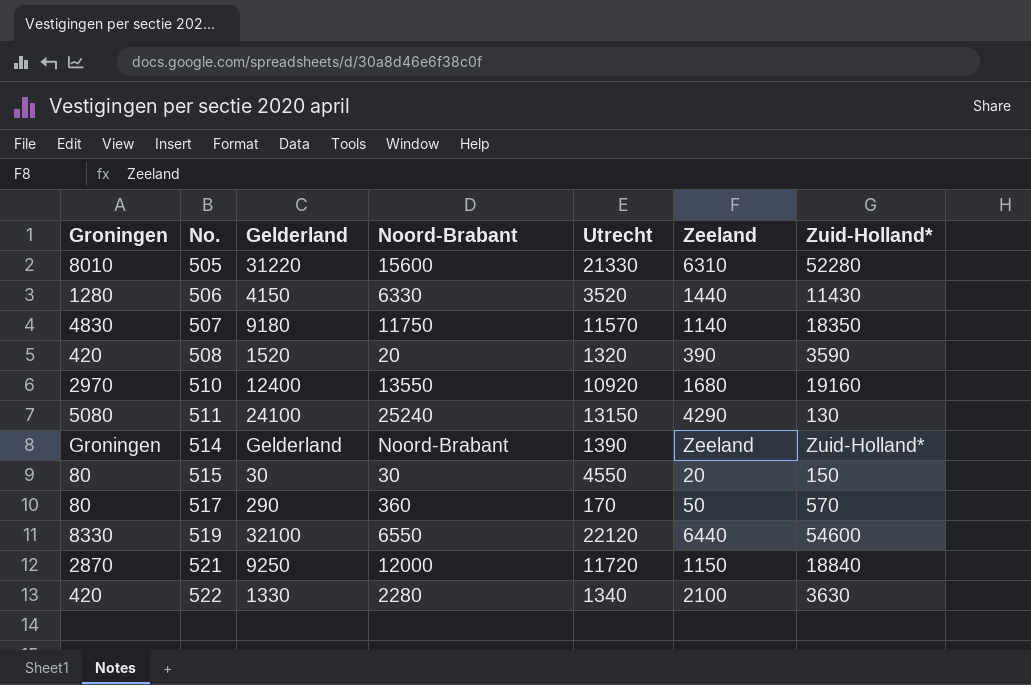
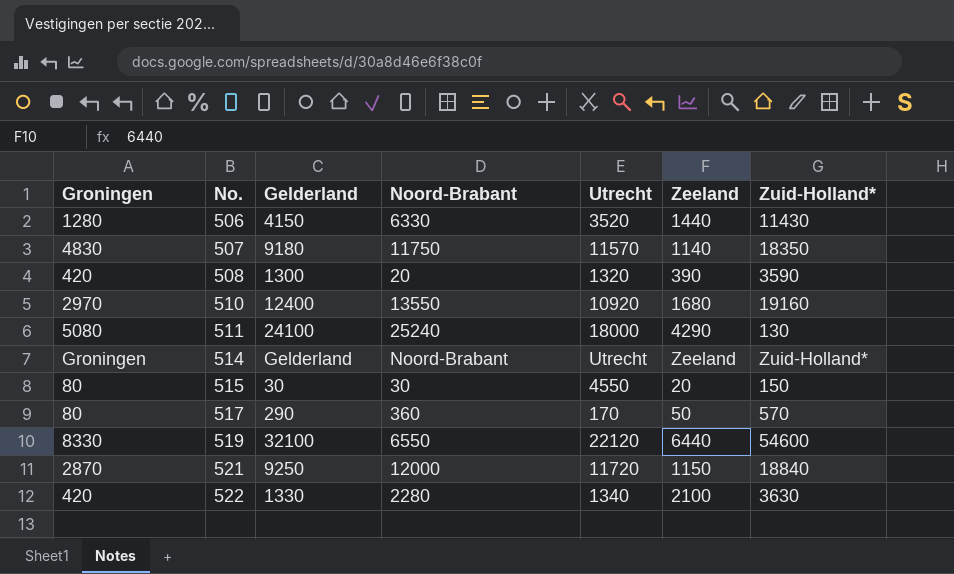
row 505: 8010 | 31220 | 15600 | 21330 | 6310 | 52280 -> none
508 | Gelderland: 1520 -> 1300
511 | Utrecht: 13150 -> 18000
514 | Utrecht: 1390 -> Utrecht

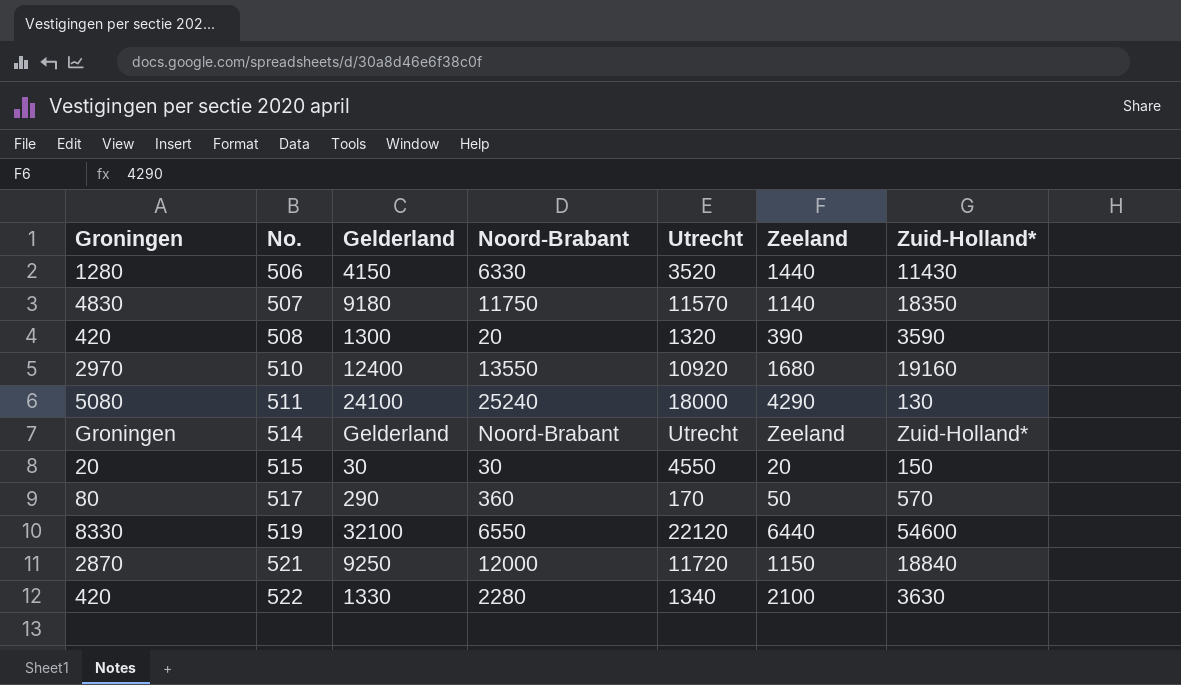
515 | Groningen: 80 -> 20

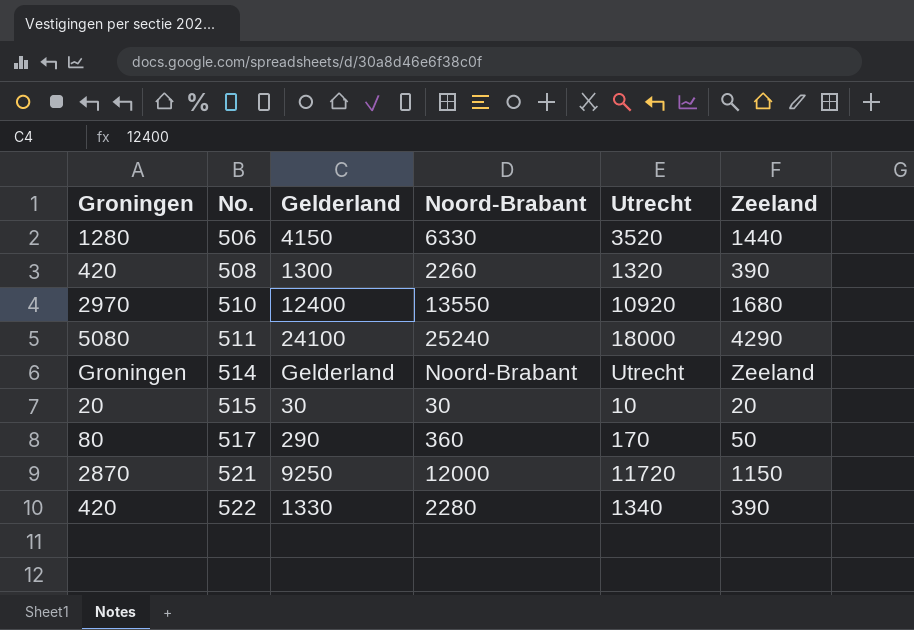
column Zuid-Holland* | position: 7 -> none
row 507: 4830 | 9180 | 11750 | 11570 | 1140 | 18350 -> none
row 519: 8330 | 32100 | 6550 | 22120 | 6440 | 54600 -> none
508 | Noord-Brabant: 20 -> 2260
515 | Utrecht: 4550 -> 10
522 | Zeeland: 2100 -> 390

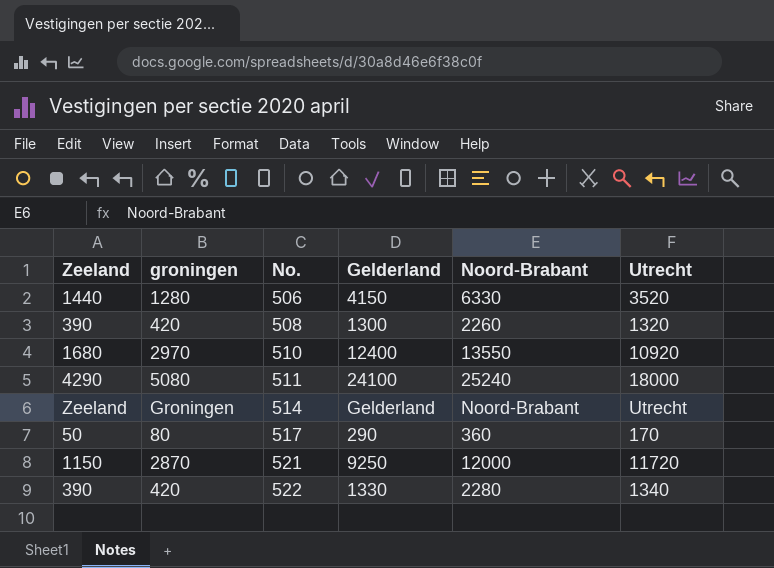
column Zeeland | position: 6 -> 1
column name: Groningen -> groningen
row 515: 20 | 30 | 30 | 10 | 20 -> none

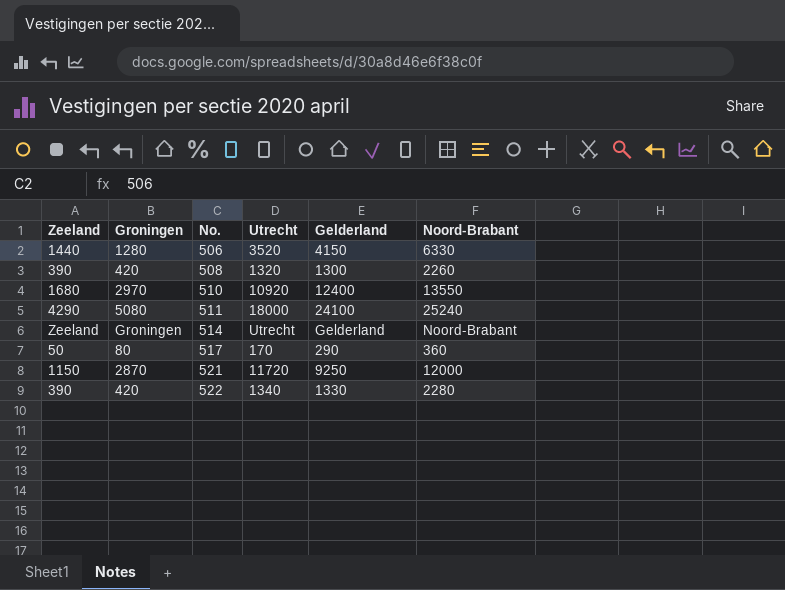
column name: groningen -> Groningen
column Utrecht | position: 6 -> 4

